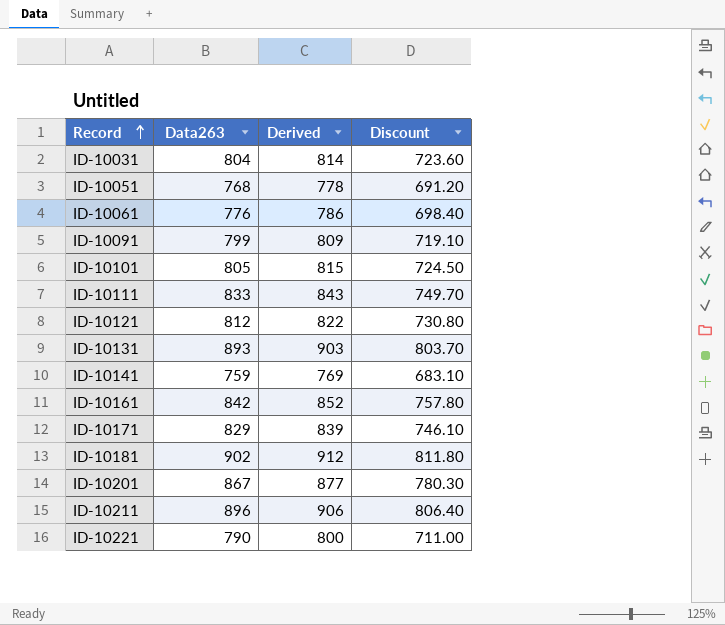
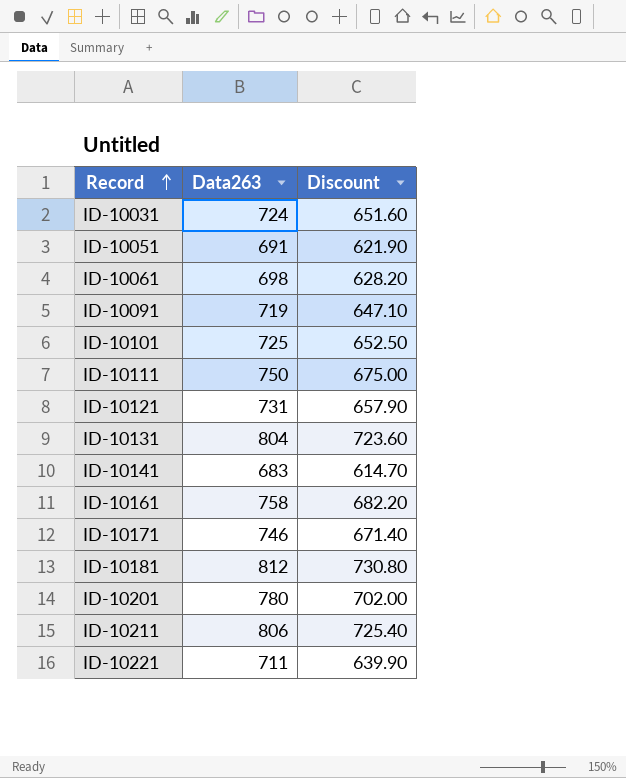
column Derived | formula: [Data263] + 10 -> none
ID-10031 | Data263: 804 -> 724
ID-10031 | Discount: 723.60 -> 651.60
ID-10051 | Data263: 768 -> 691
ID-10051 | Discount: 691.20 -> 621.90
ID-10061 | Data263: 776 -> 698
ID-10061 | Discount: 698.40 -> 628.20
ID-10091 | Data263: 799 -> 719
ID-10091 | Discount: 719.10 -> 647.10
ID-10101 | Data263: 805 -> 725
ID-10101 | Discount: 724.50 -> 652.50
ID-10111 | Data263: 833 -> 750
ID-10111 | Discount: 749.70 -> 675.00
ID-10121 | Data263: 812 -> 731
ID-10121 | Discount: 730.80 -> 657.90
ID-10131 | Data263: 893 -> 804
ID-10131 | Discount: 803.70 -> 723.60
ID-10141 | Data263: 759 -> 683
ID-10141 | Discount: 683.10 -> 614.70
ID-10161 | Data263: 842 -> 758
ID-10161 | Discount: 757.80 -> 682.20
ID-10171 | Data263: 829 -> 746
ID-10171 | Discount: 746.10 -> 671.40
ID-10181 | Data263: 902 -> 812
ID-10181 | Discount: 811.80 -> 730.80
ID-10201 | Data263: 867 -> 780
ID-10201 | Discount: 780.30 -> 702.00
ID-10211 | Data263: 896 -> 806
ID-10211 | Discount: 806.40 -> 725.40
ID-10221 | Data263: 790 -> 711
ID-10221 | Discount: 711.00 -> 639.90

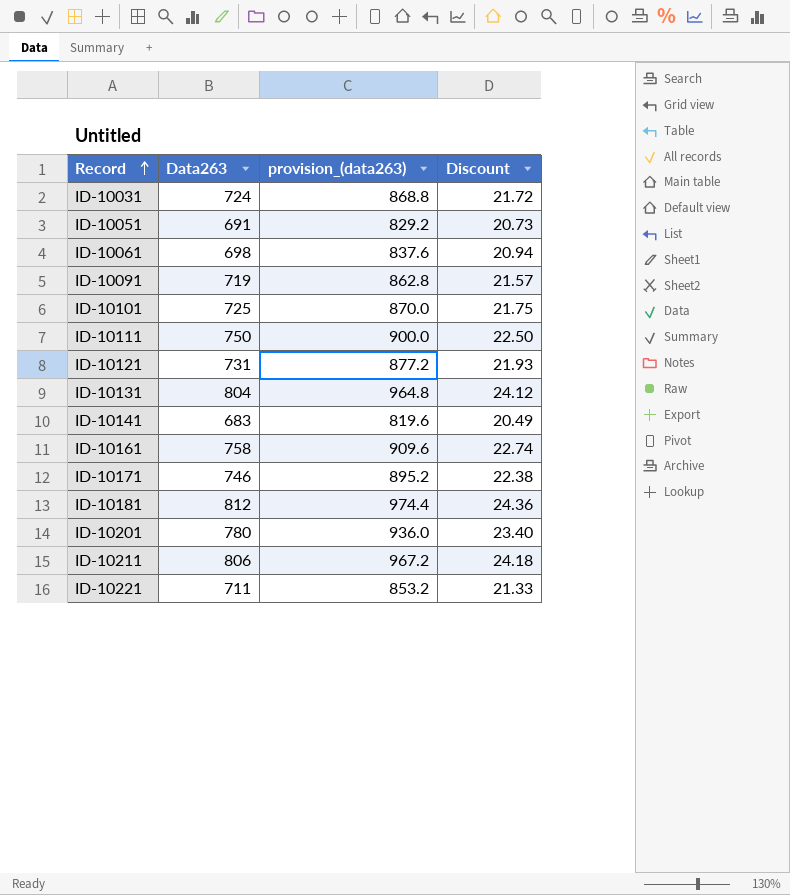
column provision_(data263) | formula: none -> [Data263] * 1.2
column Discount | formula: [Data263] * 0.9 -> [Data263] * 0.03

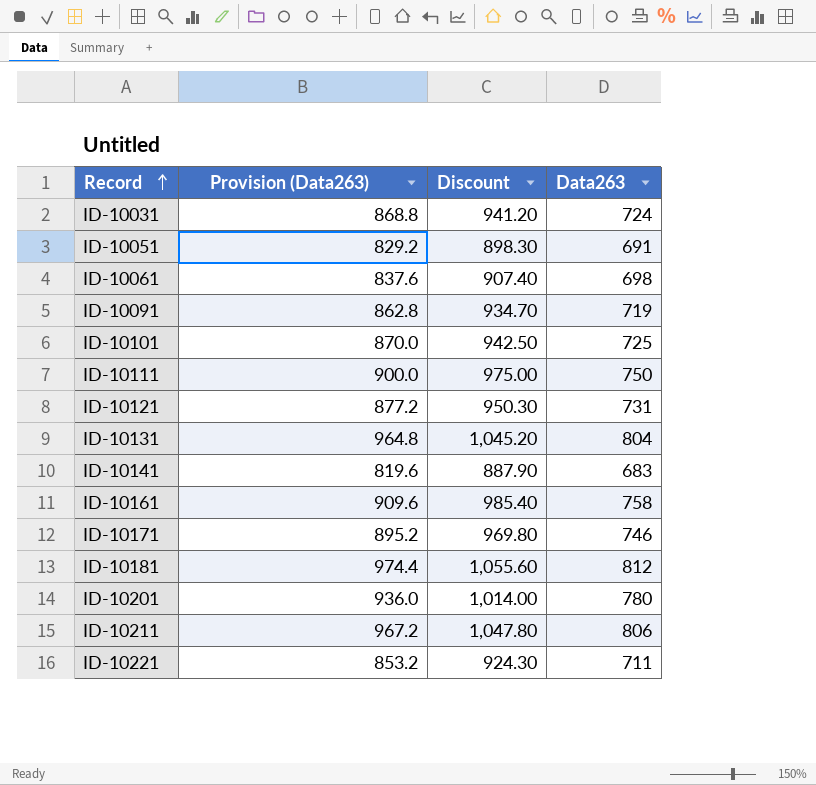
column name: provision_(data263) -> Provision (Data263)
column Discount | formula: [Data263] * 0.03 -> [Data263] * 1.3
column Data263 | position: 2 -> 4

